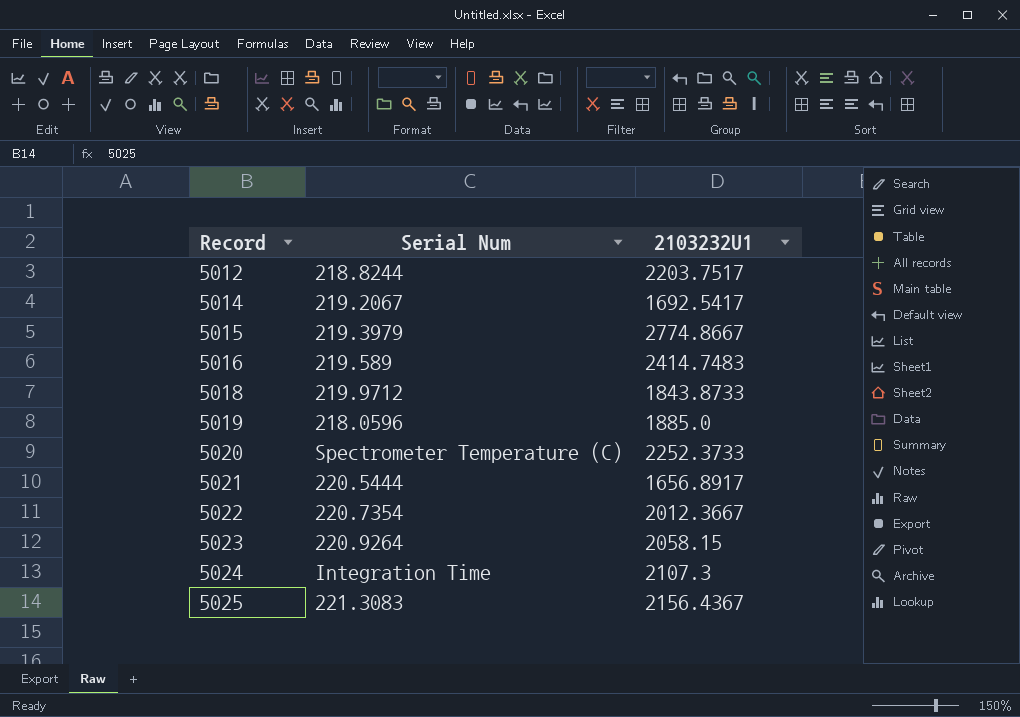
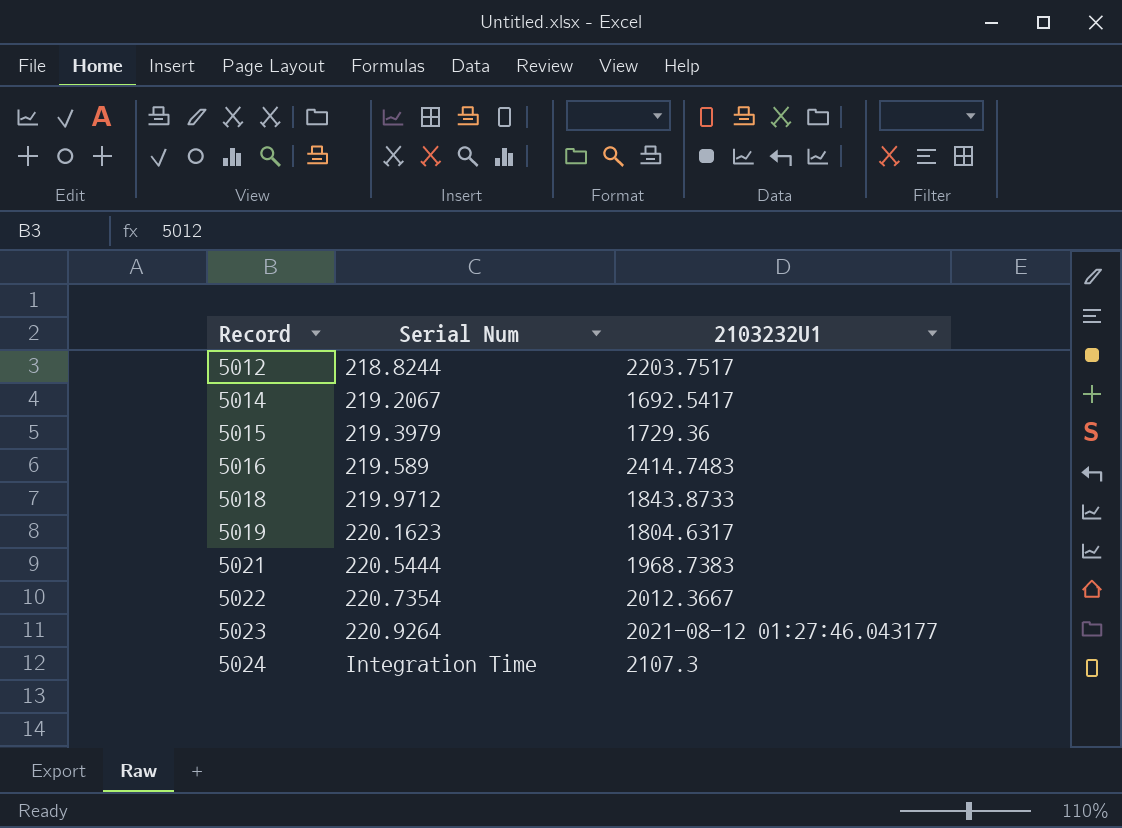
row 5020: Spectrometer Temperature (C) | 2252.3733 -> none
row 5025: 221.3083 | 2156.4367 -> none
5015 | 2103232U1: 2774.8667 -> 1729.36
5019 | Serial Num: 218.0596 -> 220.1623
5019 | 2103232U1: 1885.0 -> 1804.6317
5021 | 2103232U1: 1656.8917 -> 1968.7383
5023 | 2103232U1: 2058.15 -> 2021-08-12 01:27:46.043177

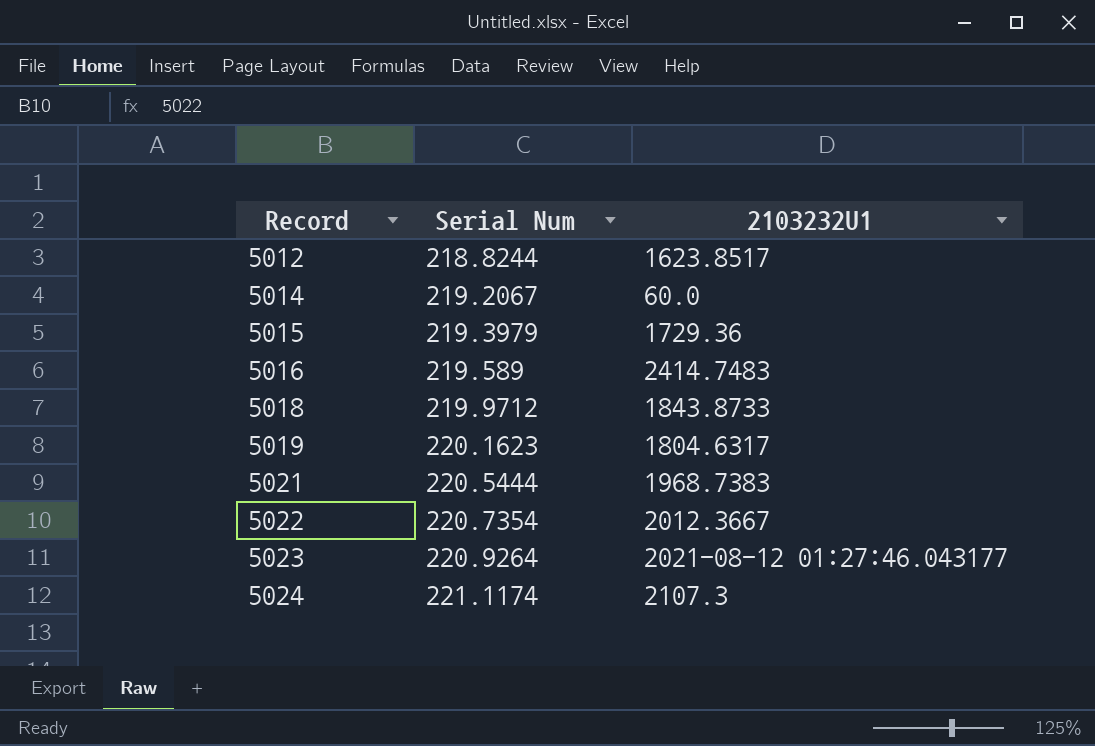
5012 | 2103232U1: 2203.7517 -> 1623.8517
5014 | 2103232U1: 1692.5417 -> 60.0
5024 | Serial Num: Integration Time -> 221.1174

